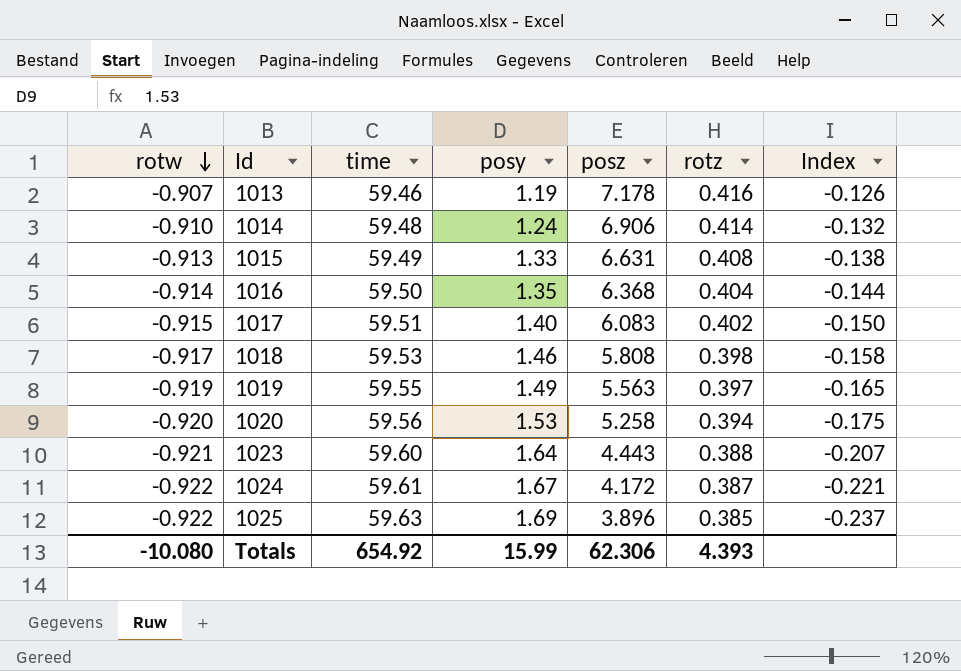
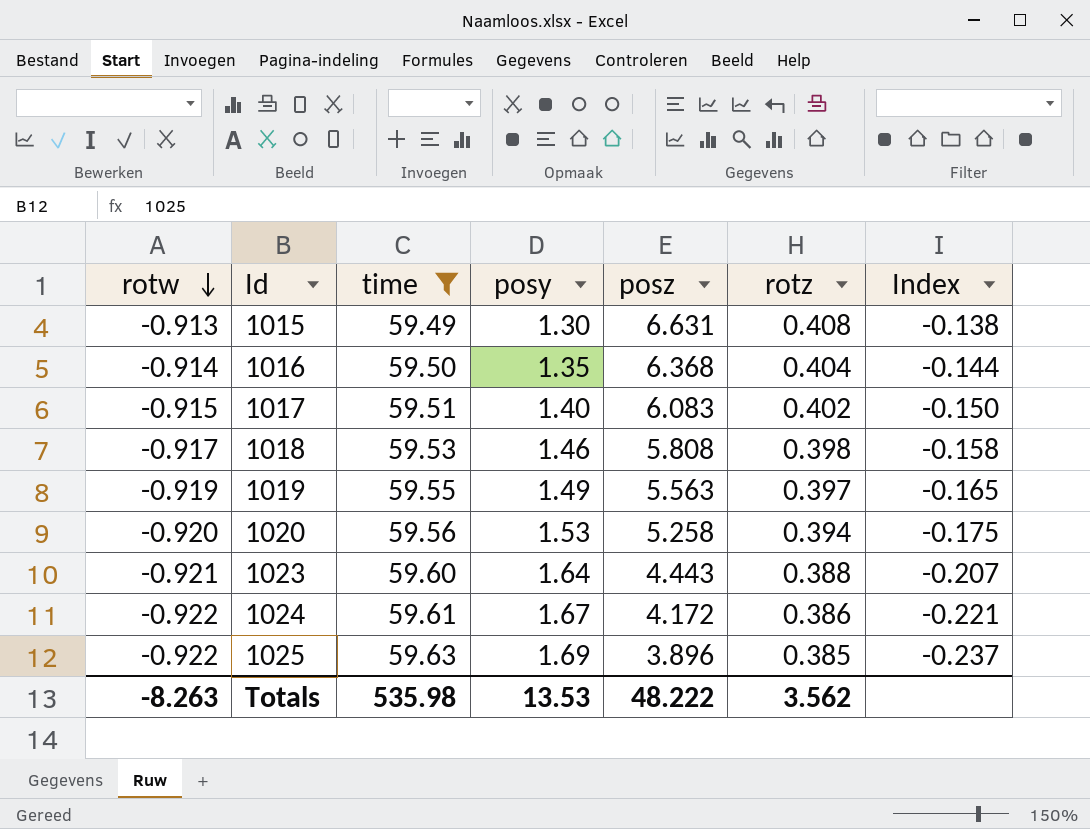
filter: none -> time >= 59.49
1015 | posy: 1.33 -> 1.30
1024 | rotz: 0.387 -> 0.386
Totals | rotw: -10.080 -> -8.263
Totals | time: 654.92 -> 535.98
Totals | posy: 15.99 -> 13.53
Totals | posz: 62.306 -> 48.222
Totals | rotz: 4.393 -> 3.562

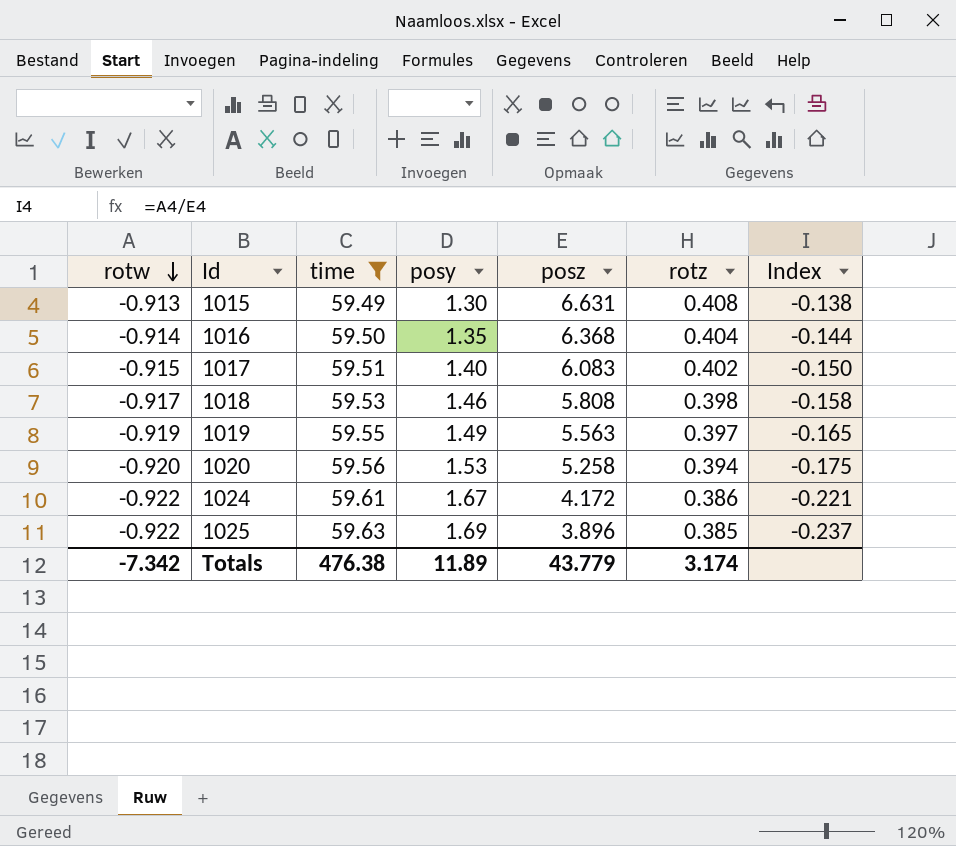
row 1023: -0.921 | 59.60 | 1.64 | 4.443 | 0.388 | -0.207 -> none
Totals | rotw: -8.263 -> -7.342
Totals | time: 535.98 -> 476.38
Totals | posy: 13.53 -> 11.89
Totals | posz: 48.222 -> 43.779
Totals | rotz: 3.562 -> 3.174

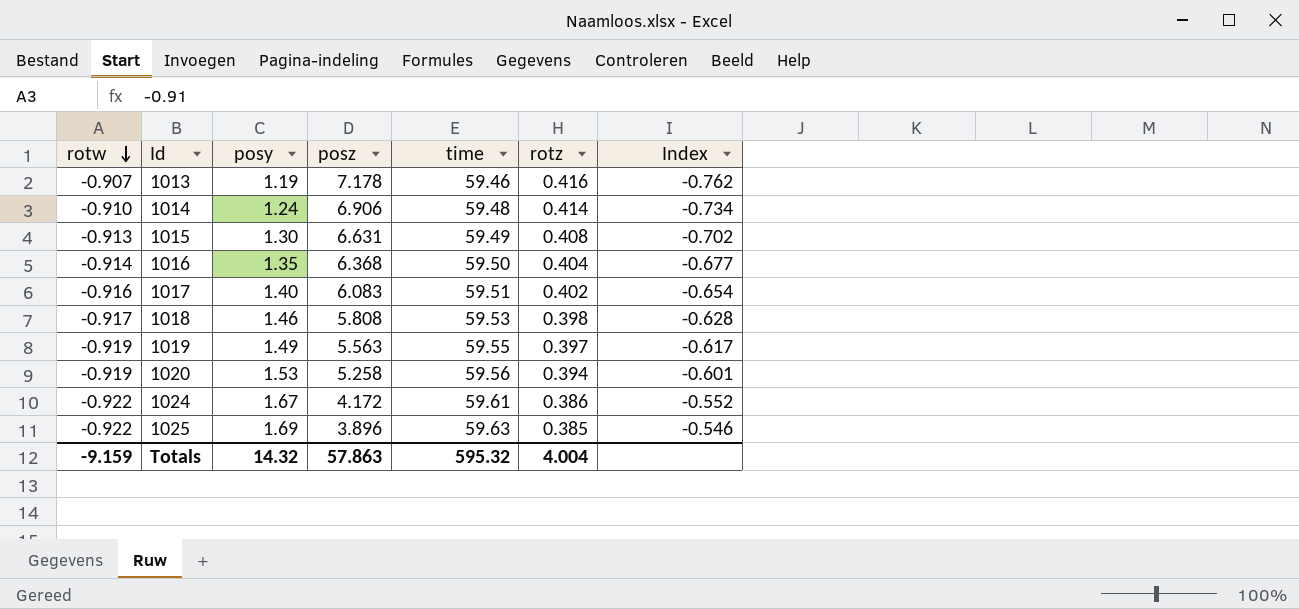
filter: time >= 59.49 -> none
column time | position: 3 -> 5
column Index | formula: [rotw] / [posz] -> [rotw] / [posy]
1017 | rotw: -0.915 -> -0.916
1020 | rotw: -0.920 -> -0.919
Totals | rotw: -7.342 -> -9.159
Totals | posy: 11.89 -> 14.32
Totals | posz: 43.779 -> 57.863
Totals | time: 476.38 -> 595.32
Totals | rotz: 3.174 -> 4.004

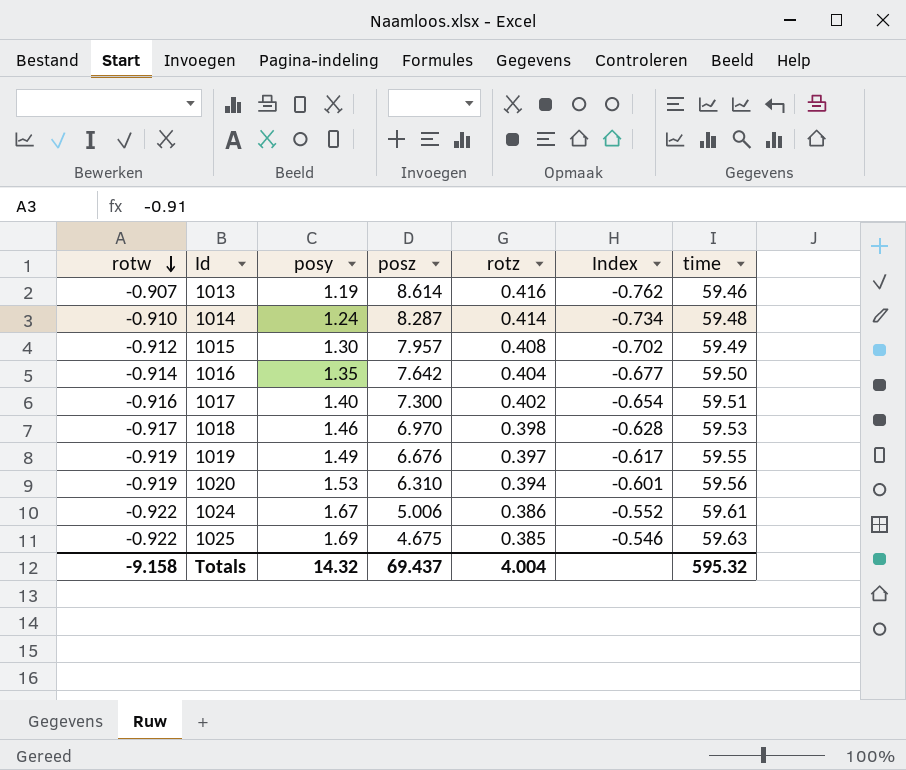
column time | position: 5 -> 7
1013 | posz: 7.178 -> 8.614
1014 | posz: 6.906 -> 8.287
1015 | rotw: -0.913 -> -0.912
1015 | posz: 6.631 -> 7.957
1016 | posz: 6.368 -> 7.642
1017 | posz: 6.083 -> 7.300
1018 | posz: 5.808 -> 6.970
1019 | posz: 5.563 -> 6.676
1020 | posz: 5.258 -> 6.310
1024 | posz: 4.172 -> 5.006
1025 | posz: 3.896 -> 4.675
Totals | rotw: -9.159 -> -9.158
Totals | posz: 57.863 -> 69.437

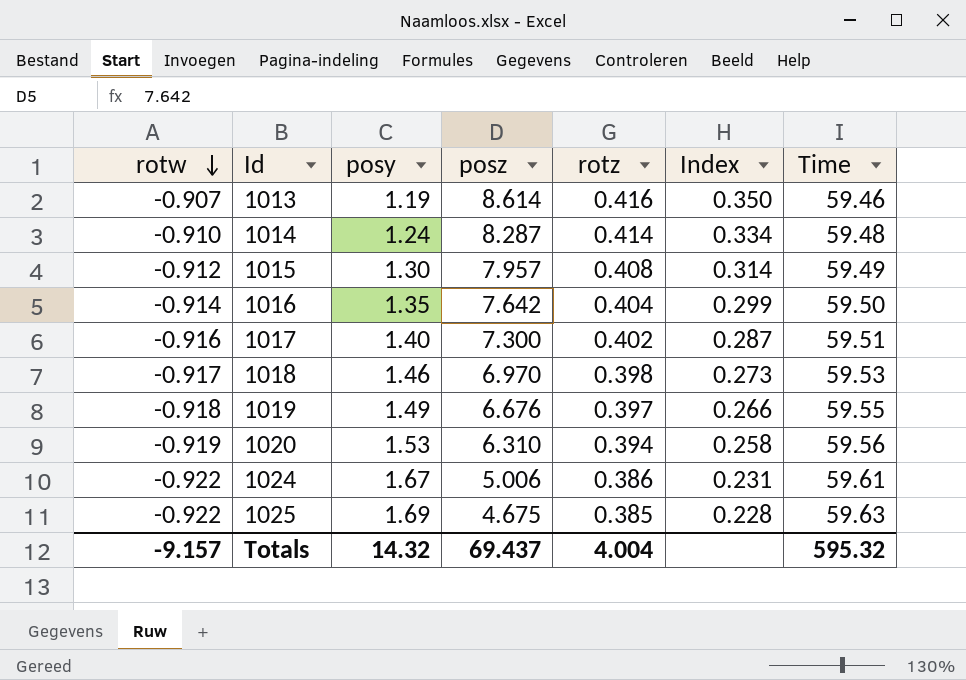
column Index | formula: [rotw] / [posy] -> [rotz] / [posy]
column name: time -> Time
1019 | rotw: -0.919 -> -0.918
Totals | rotw: -9.158 -> -9.157

